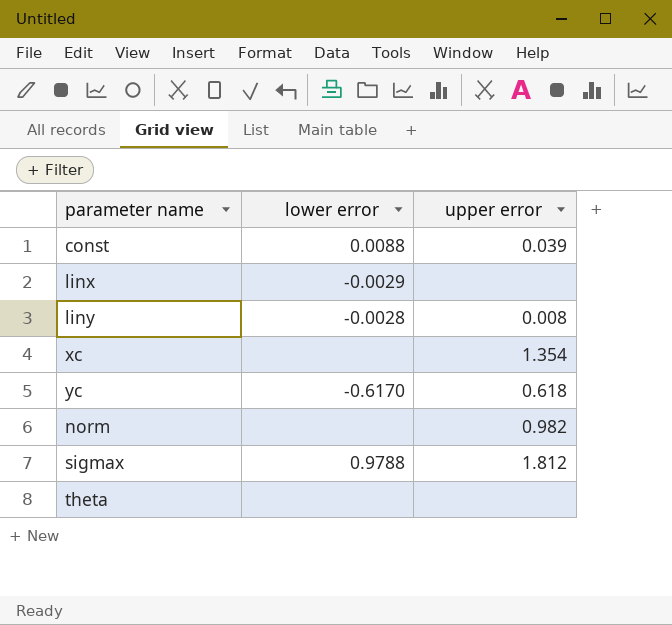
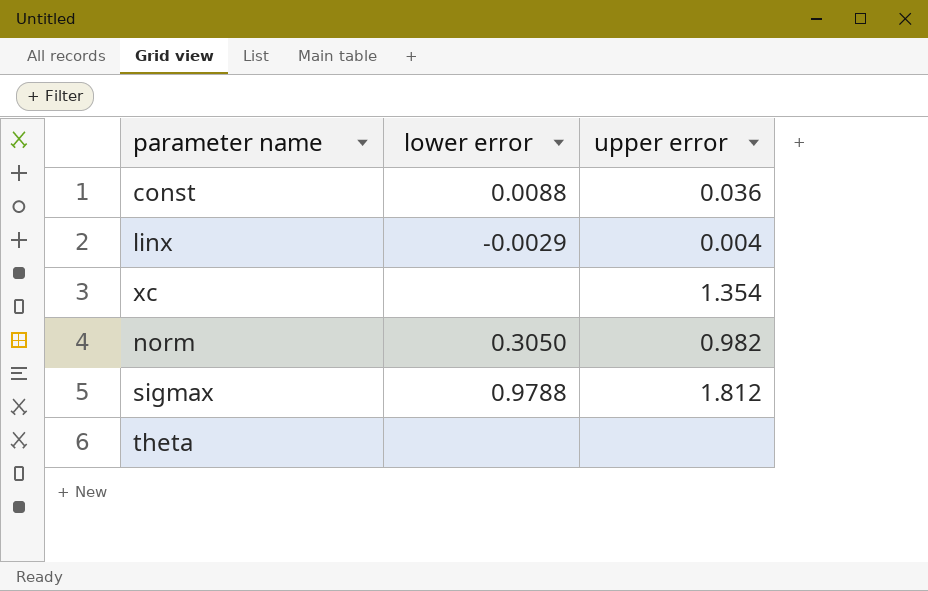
row liny: -0.0028 | 0.008 -> none
row yc: -0.6170 | 0.618 -> none
const | upper error: 0.039 -> 0.036
linx | upper error: none -> 0.004
norm | lower error: none -> 0.3050

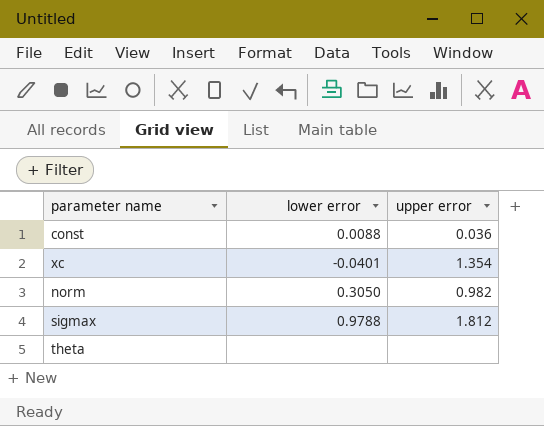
row linx: -0.0029 | 0.004 -> none
xc | lower error: none -> -0.0401

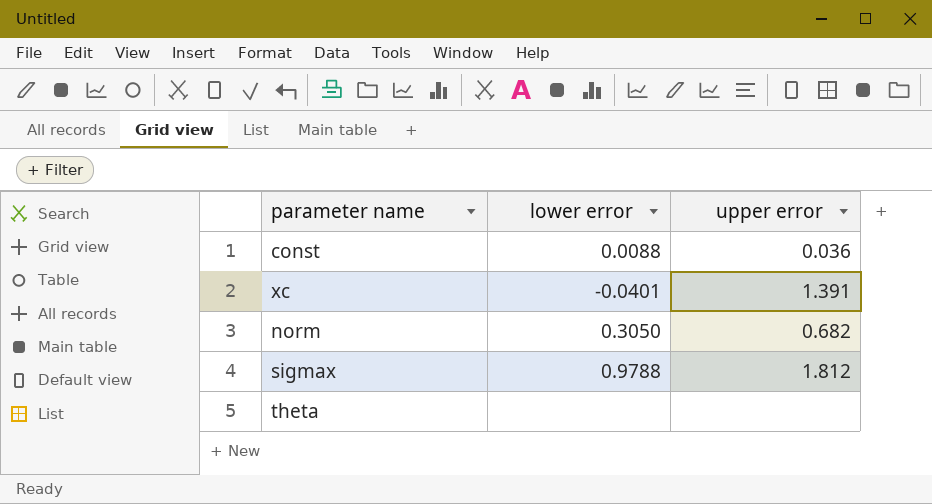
xc | upper error: 1.354 -> 1.391
norm | upper error: 0.982 -> 0.682

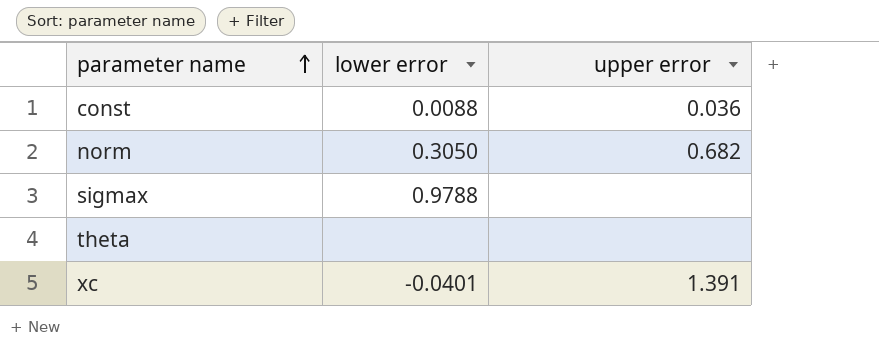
row order: none -> parameter name ascending
sigmax | upper error: 1.812 -> none

